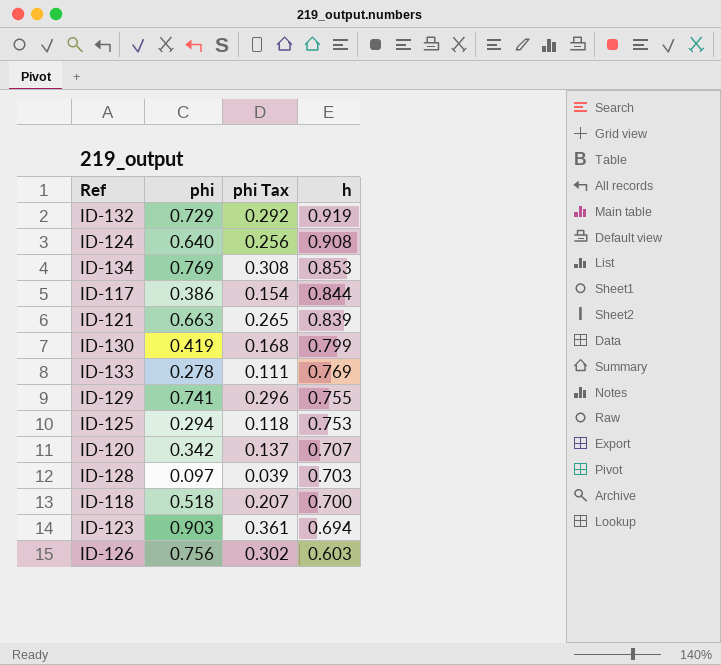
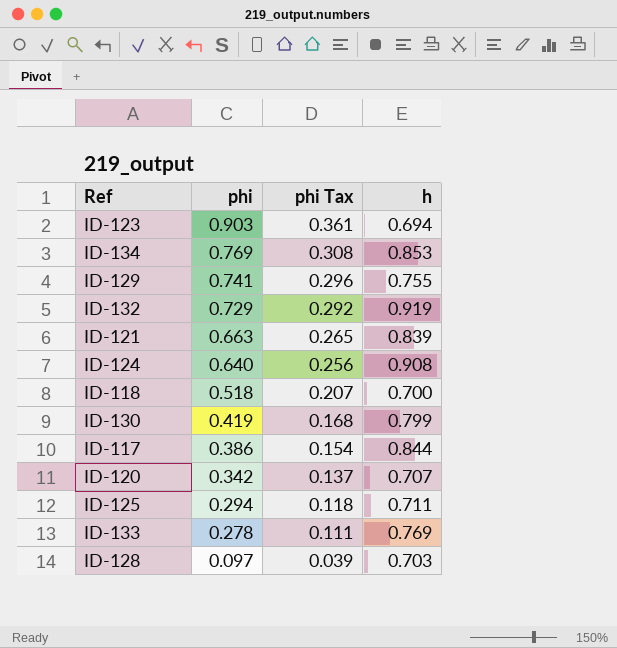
row order: h descending -> phi descending
row ID-126: 0.756 | 0.302 | 0.603 -> none
ID-125 | h: 0.753 -> 0.711

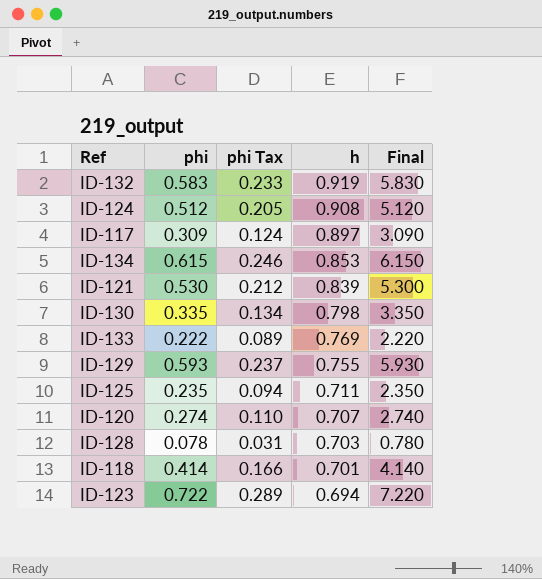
row order: phi descending -> h descending
column Final | formula: none -> [phi] * 10
ID-132 | phi: 0.729 -> 0.583
ID-132 | phi Tax: 0.292 -> 0.233
ID-124 | phi: 0.640 -> 0.512
ID-124 | phi Tax: 0.256 -> 0.205
ID-117 | phi: 0.386 -> 0.309
ID-117 | phi Tax: 0.154 -> 0.124
ID-117 | h: 0.844 -> 0.897
ID-134 | phi: 0.769 -> 0.615
ID-134 | phi Tax: 0.308 -> 0.246
ID-121 | phi: 0.663 -> 0.530
ID-121 | phi Tax: 0.265 -> 0.212
ID-130 | phi: 0.419 -> 0.335
ID-130 | phi Tax: 0.168 -> 0.134
ID-130 | h: 0.799 -> 0.798
ID-133 | phi: 0.278 -> 0.222
ID-133 | phi Tax: 0.111 -> 0.089
ID-129 | phi: 0.741 -> 0.593
ID-129 | phi Tax: 0.296 -> 0.237
ID-125 | phi: 0.294 -> 0.235
ID-125 | phi Tax: 0.118 -> 0.094
ID-120 | phi: 0.342 -> 0.274
ID-120 | phi Tax: 0.137 -> 0.110
ID-128 | phi: 0.097 -> 0.078
ID-128 | phi Tax: 0.039 -> 0.031
ID-118 | phi: 0.518 -> 0.414
ID-118 | phi Tax: 0.207 -> 0.166
ID-118 | h: 0.700 -> 0.701
ID-123 | phi: 0.903 -> 0.722
ID-123 | phi Tax: 0.361 -> 0.289

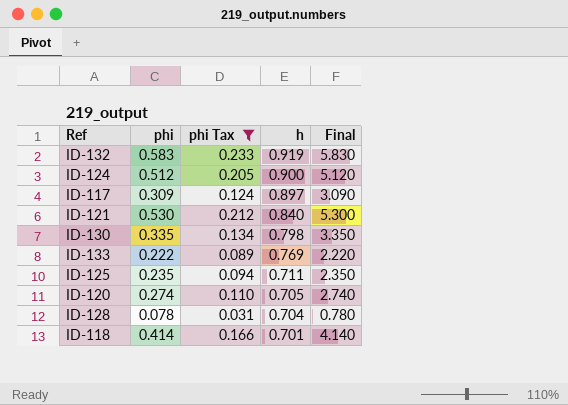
filter: none -> phi Tax <= 0.233
ID-124 | h: 0.908 -> 0.900
ID-121 | h: 0.839 -> 0.840
ID-120 | h: 0.707 -> 0.705
ID-128 | h: 0.703 -> 0.704

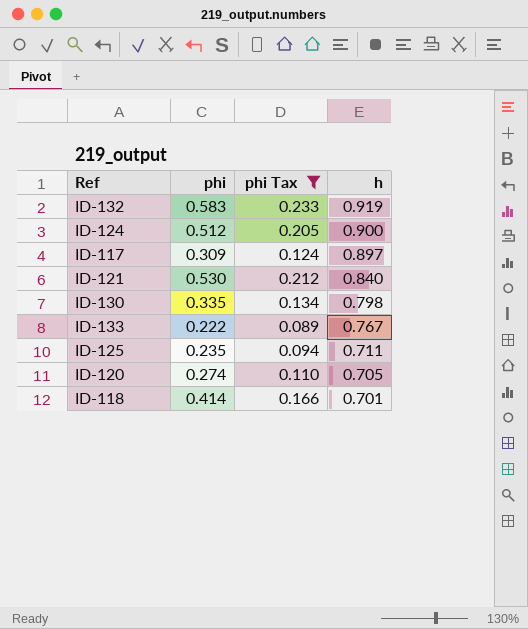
column Final | formula: [phi] * 10 -> none
row ID-128: 0.078 | 0.031 | 0.704 | 0.780 -> none
ID-133 | h: 0.769 -> 0.767

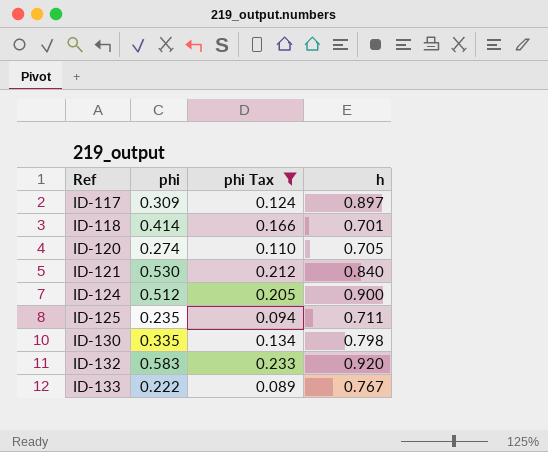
row order: h descending -> Ref ascending
ID-132 | h: 0.919 -> 0.920

